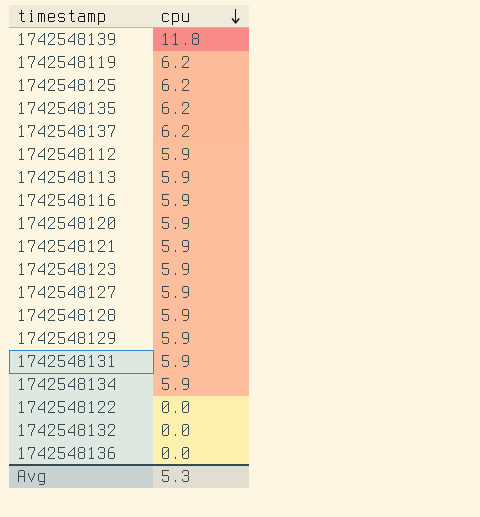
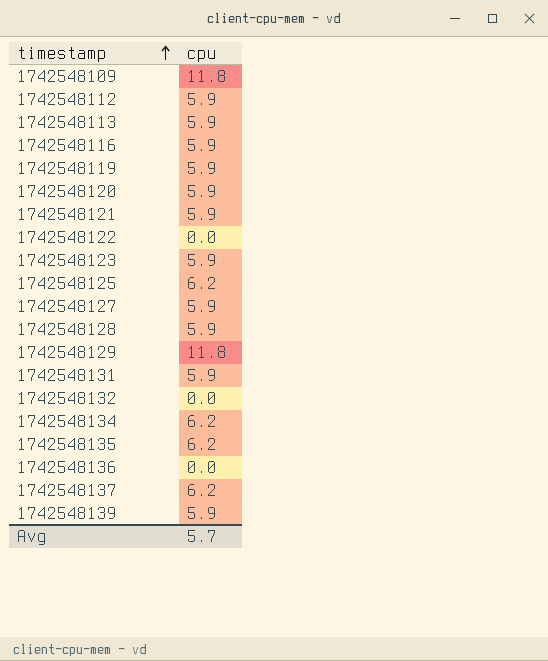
row order: cpu descending -> timestamp ascending
row 1742548109: none -> 11.8
1742548119 | cpu: 6.2 -> 5.9
1742548129 | cpu: 5.9 -> 11.8
1742548134 | cpu: 5.9 -> 6.2
1742548139 | cpu: 11.8 -> 5.9
Avg | cpu: 5.3 -> 5.7

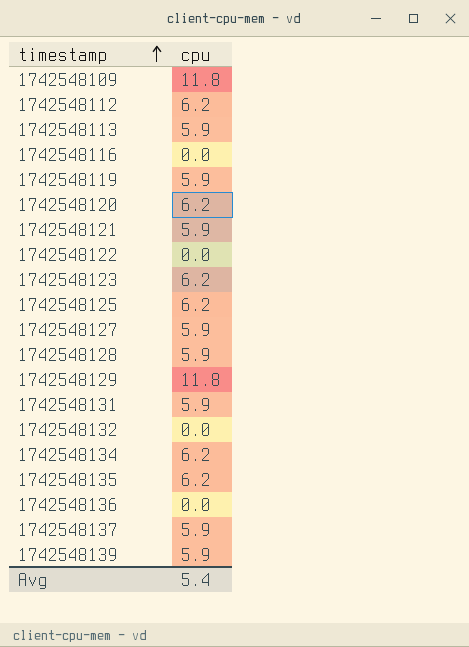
1742548112 | cpu: 5.9 -> 6.2
1742548116 | cpu: 5.9 -> 0.0
1742548120 | cpu: 5.9 -> 6.2
1742548123 | cpu: 5.9 -> 6.2
1742548137 | cpu: 6.2 -> 5.9
Avg | cpu: 5.7 -> 5.4

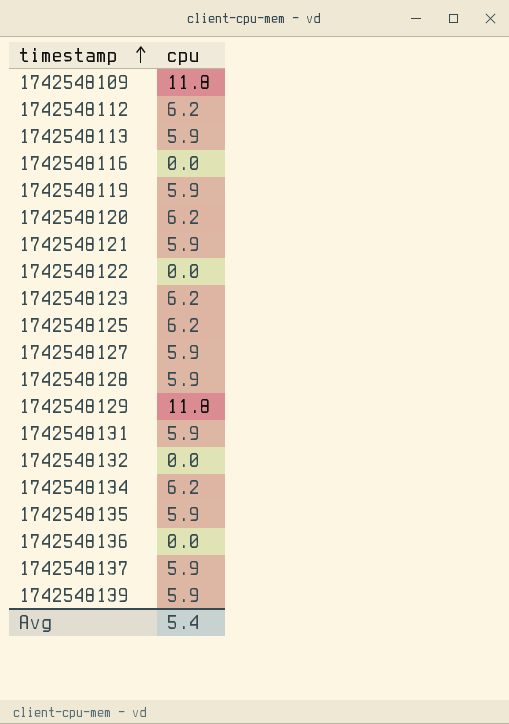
1742548135 | cpu: 6.2 -> 5.9

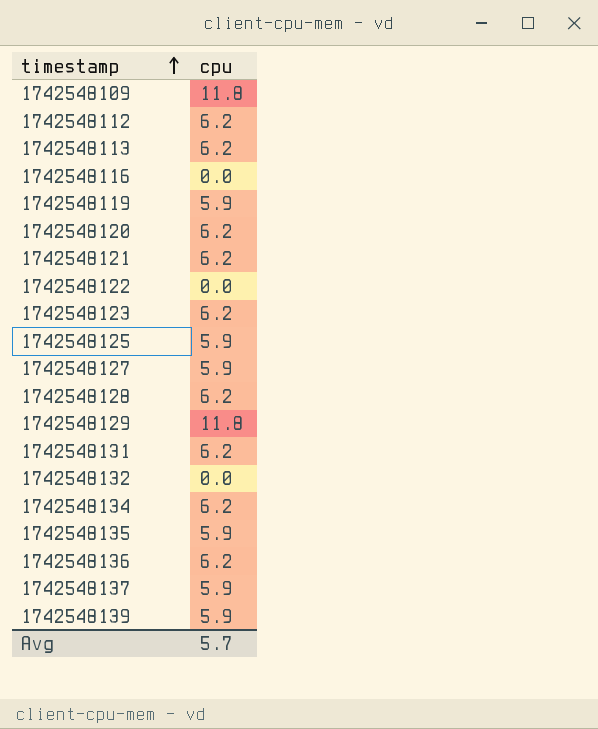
1742548113 | cpu: 5.9 -> 6.2
1742548121 | cpu: 5.9 -> 6.2
1742548125 | cpu: 6.2 -> 5.9
1742548128 | cpu: 5.9 -> 6.2
1742548131 | cpu: 5.9 -> 6.2
1742548136 | cpu: 0.0 -> 6.2
Avg | cpu: 5.4 -> 5.7

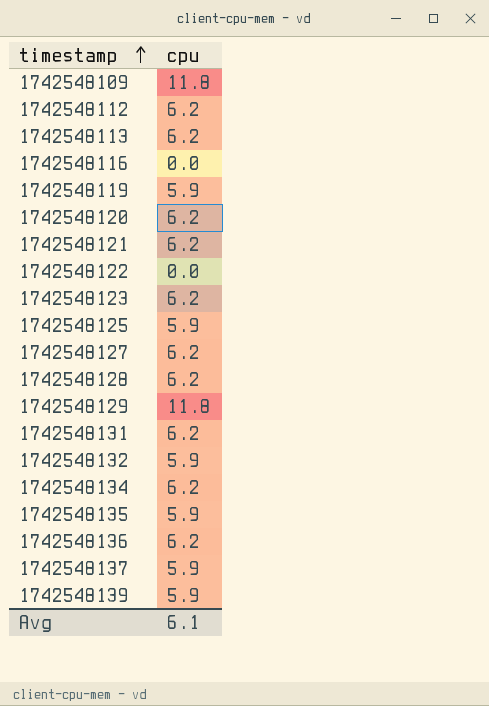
1742548127 | cpu: 5.9 -> 6.2
1742548132 | cpu: 0.0 -> 5.9
Avg | cpu: 5.7 -> 6.1

